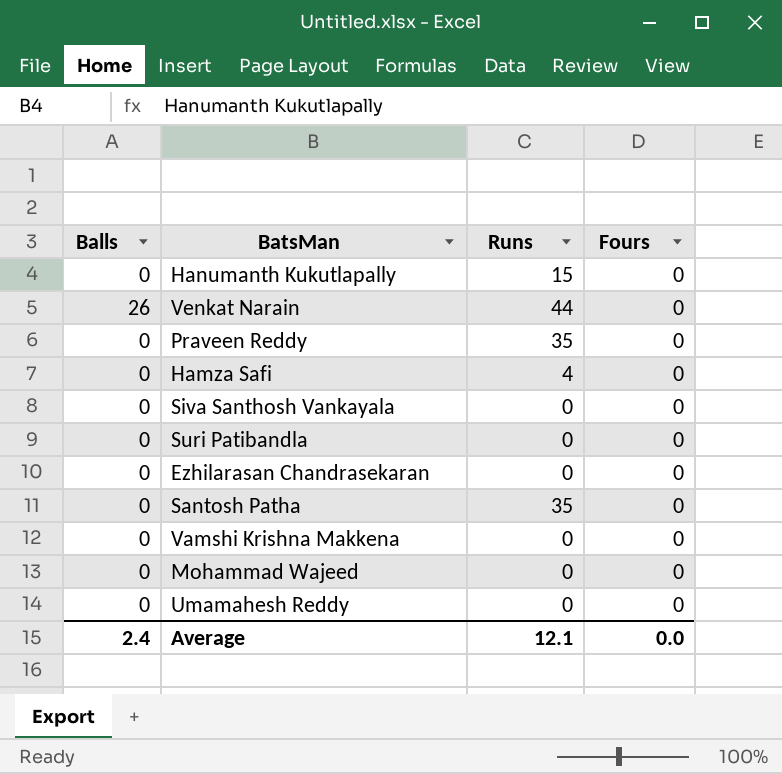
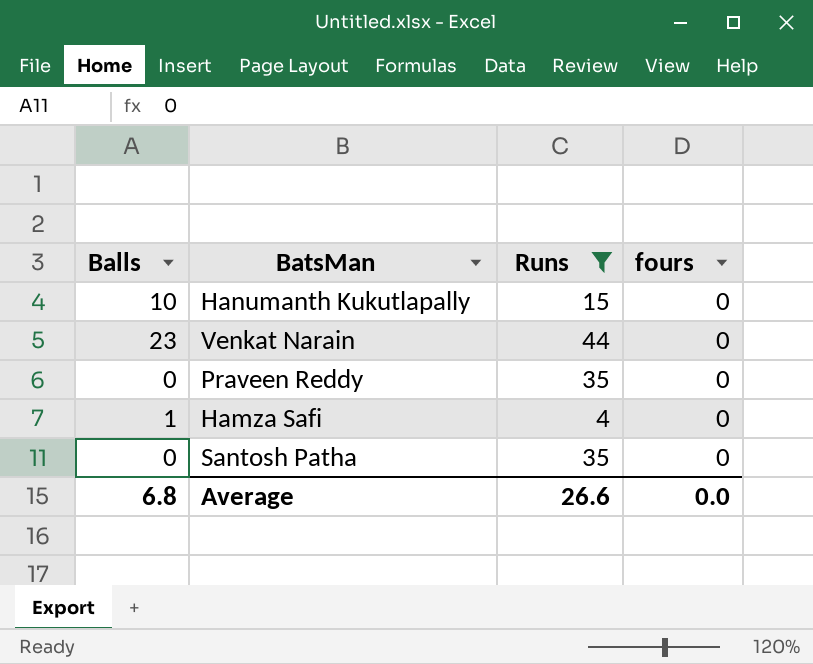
filter: none -> Runs != 0
column name: Fours -> fours
Hanumanth Kukutlapally | Balls: 0 -> 10
Venkat Narain | Balls: 26 -> 23
Hamza Safi | Balls: 0 -> 1
Average | Balls: 2.4 -> 6.8
Average | Runs: 12.1 -> 26.6

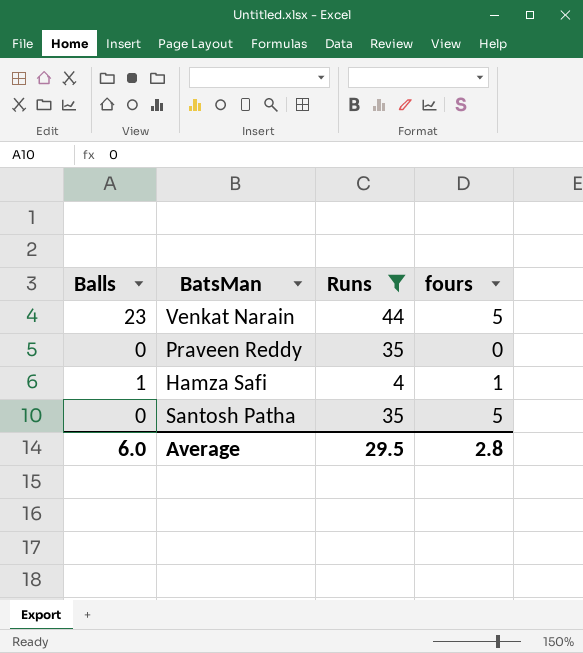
row Hanumanth Kukutlapally: 10 | 15 | 0 -> none
Venkat Narain | fours: 0 -> 5
Hamza Safi | fours: 0 -> 1
Santosh Patha | fours: 0 -> 5
Average | Balls: 6.8 -> 6.0
Average | Runs: 26.6 -> 29.5
Average | fours: 0.0 -> 2.8

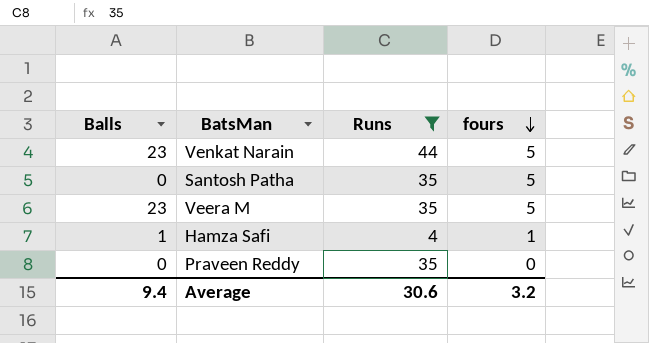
row order: none -> fours descending
row Veera M: none -> 23 | 35 | 5
Average | Balls: 6.0 -> 9.4
Average | Runs: 29.5 -> 30.6
Average | fours: 2.8 -> 3.2

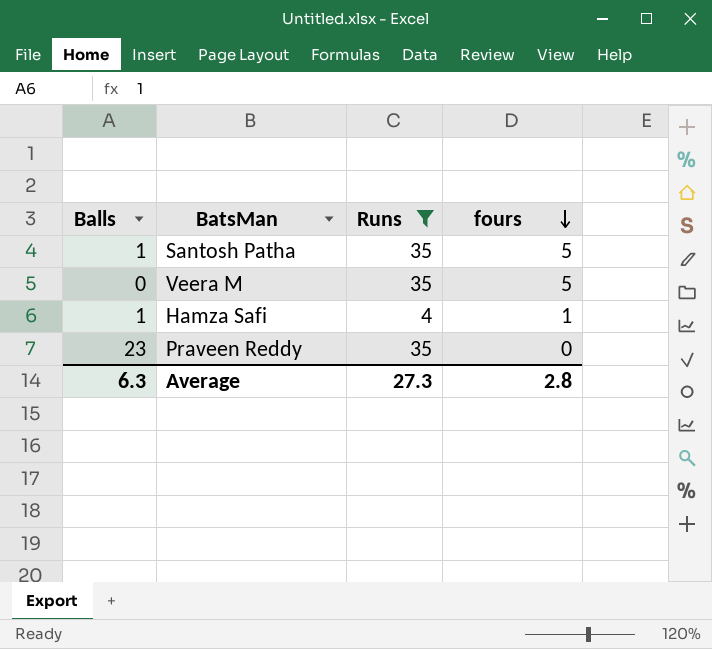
row Venkat Narain: 23 | 44 | 5 -> none
Santosh Patha | Balls: 0 -> 1
Veera M | Balls: 23 -> 0
Praveen Reddy | Balls: 0 -> 23
Average | Balls: 9.4 -> 6.3
Average | Runs: 30.6 -> 27.3
Average | fours: 3.2 -> 2.8

